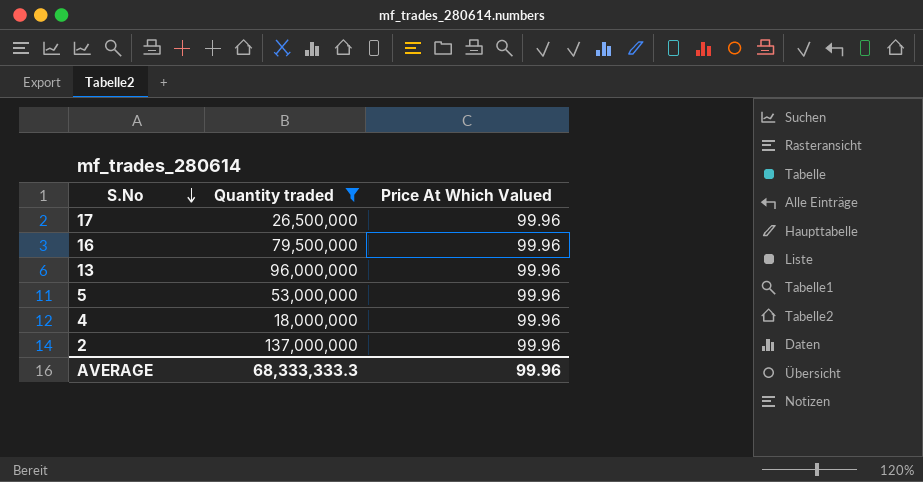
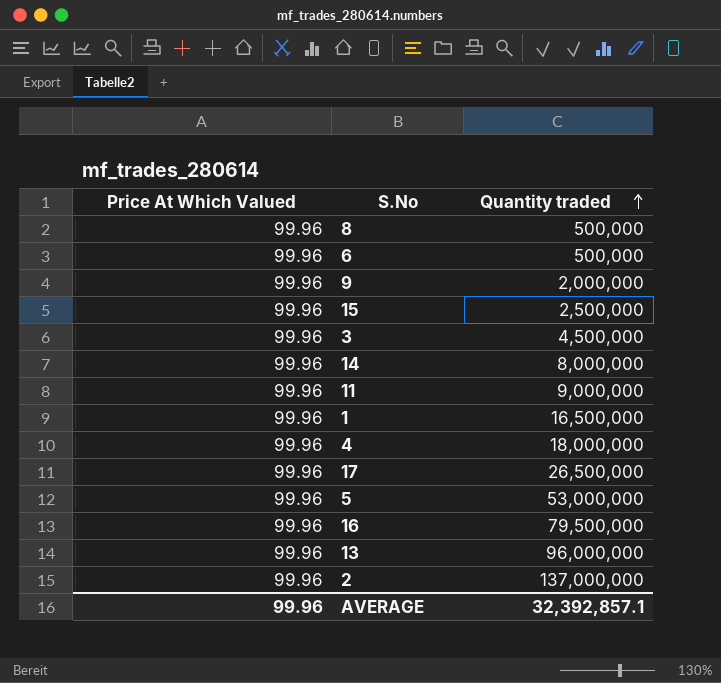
filter: Quantity traded >= 18,000,000 -> none
row order: S.No descending -> Quantity traded ascending
column Price At Which Valued | position: 3 -> 1
AVERAGE | Quantity traded: 68,333,333.3 -> 32,392,857.1

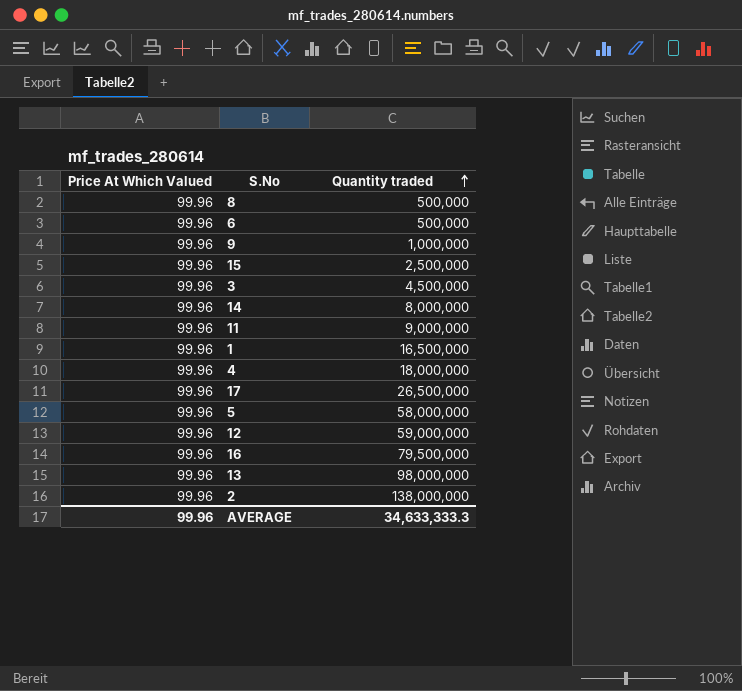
9 | Quantity traded: 2,000,000 -> 1,000,000
5 | Quantity traded: 53,000,000 -> 58,000,000
row 12: none -> 99.96 | 59,000,000
13 | Quantity traded: 96,000,000 -> 98,000,000
2 | Quantity traded: 137,000,000 -> 138,000,000
AVERAGE | Quantity traded: 32,392,857.1 -> 34,633,333.3

